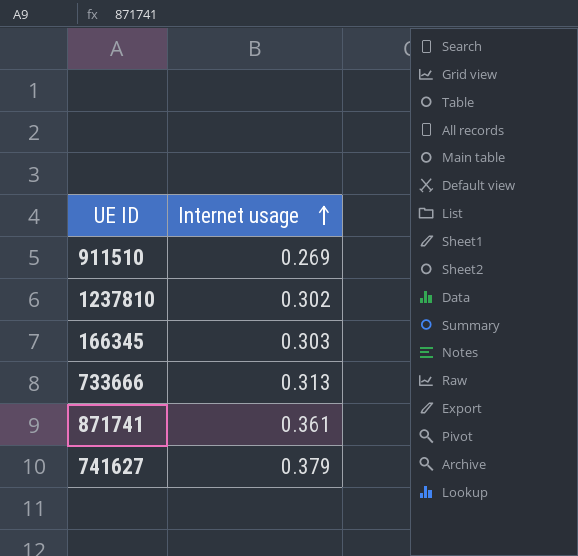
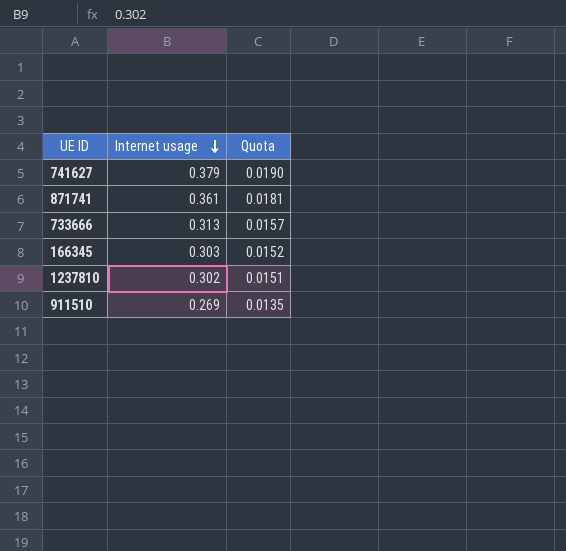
row order: Internet usage ascending -> Internet usage descending
column Quota | formula: none -> [Internet usage] * 0.05

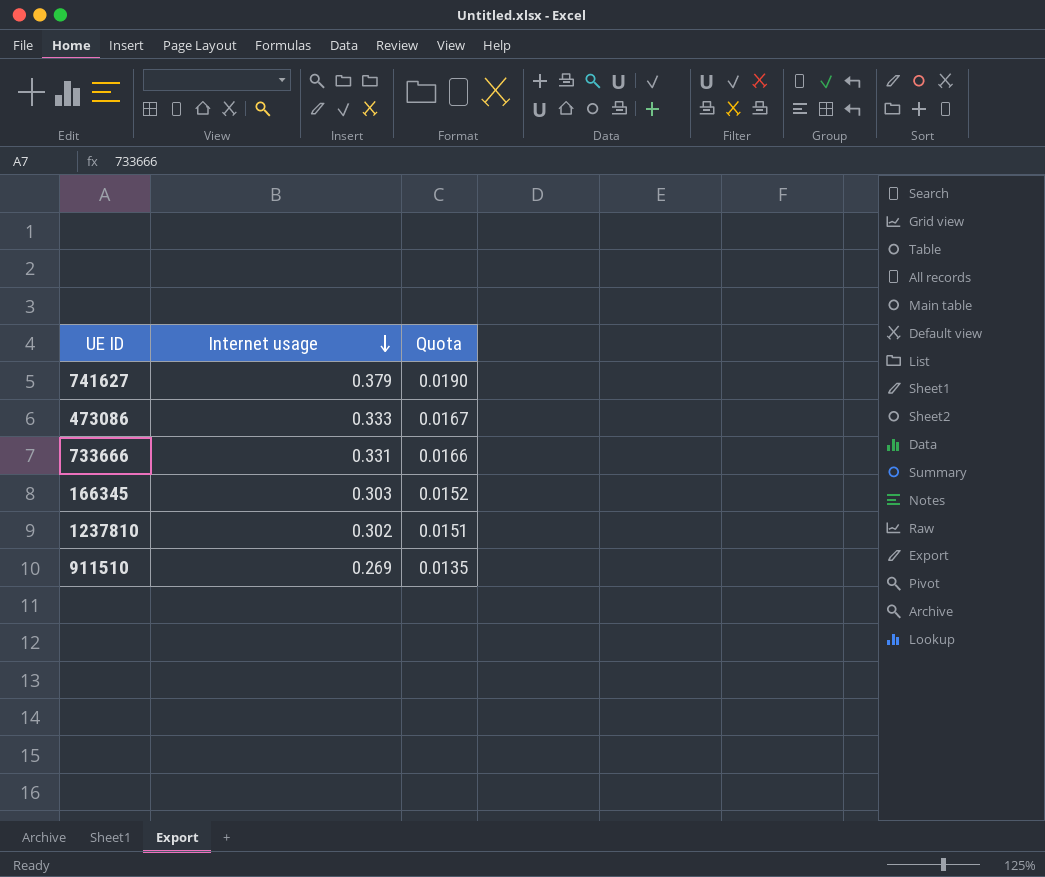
row 871741: 0.361 | 0.0181 -> none
row 473086: none -> 0.333 | 0.0167
733666 | Internet usage: 0.313 -> 0.331
733666 | Quota: 0.0157 -> 0.0166

